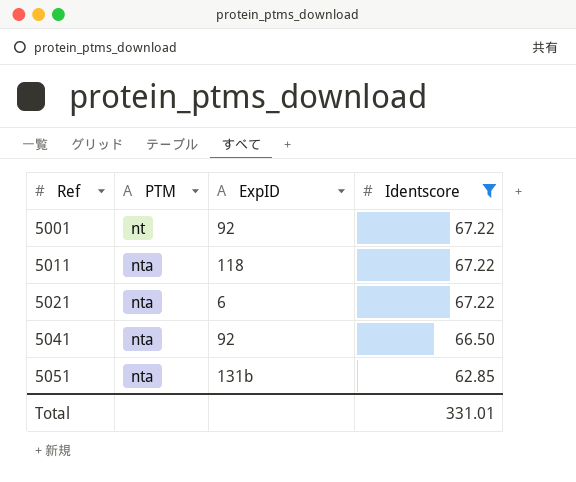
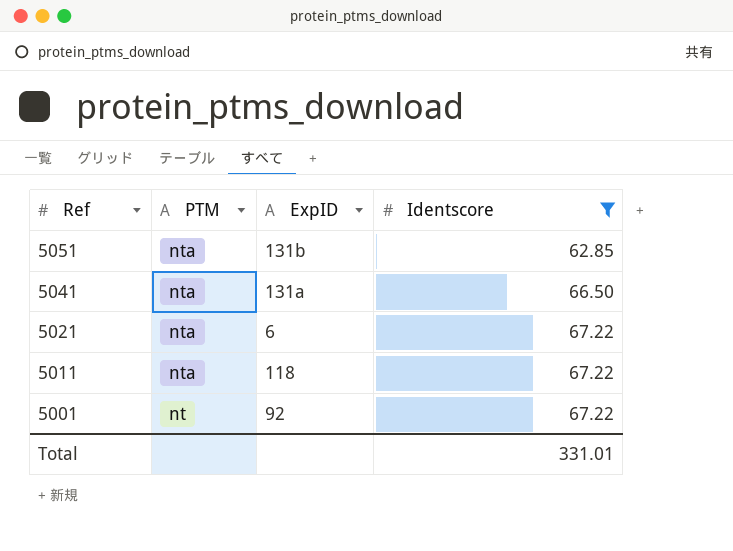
row order: Ref ascending -> Ref descending
5041 | ExpID: 92 -> 131a

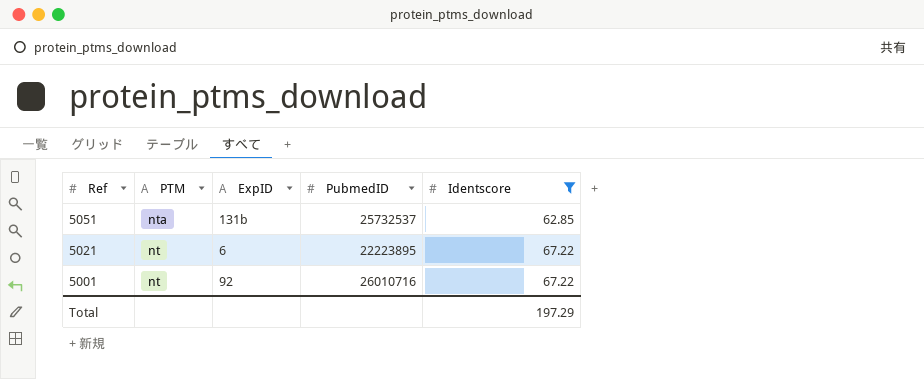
column PubmedID | position: none -> 4
row 5041: nta | 131a | 66.50 -> none
row 5011: nta | 118 | 67.22 -> none
5021 | PTM: nta -> nt
Total | Identscore: 331.01 -> 197.29

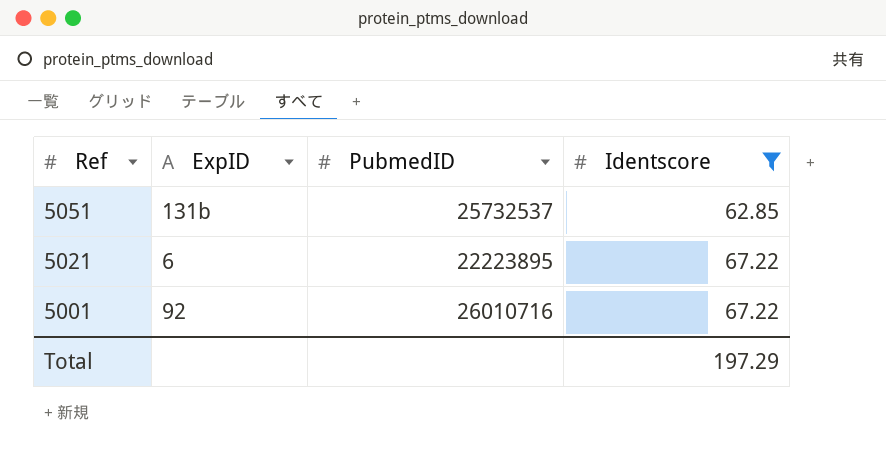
column PTM | position: 2 -> none

